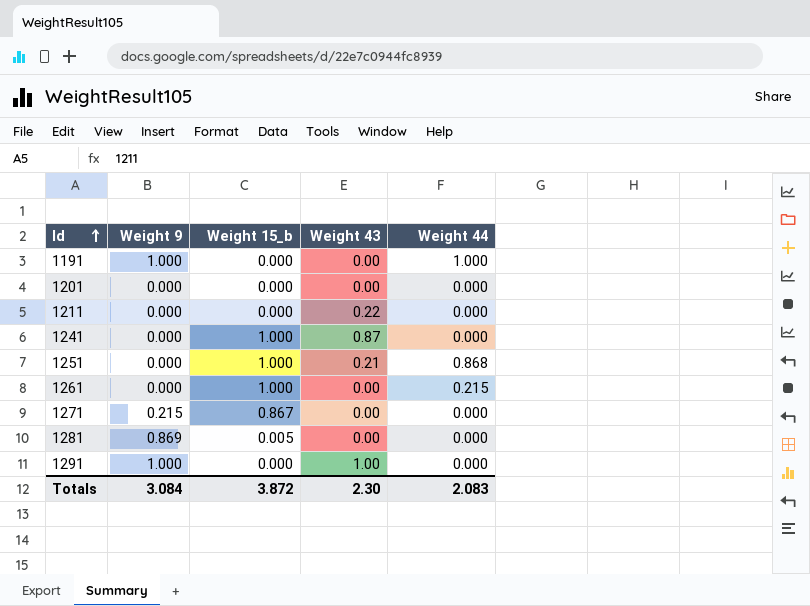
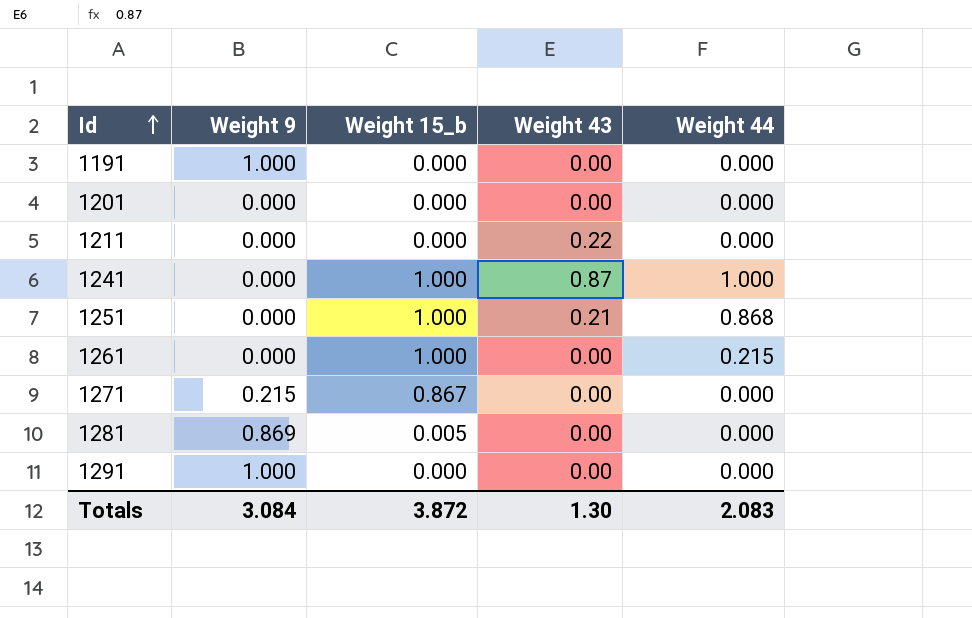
1191 | Weight 44: 1.000 -> 0.000
1241 | Weight 44: 0.000 -> 1.000
1291 | Weight 43: 1.00 -> 0.00
Totals | Weight 43: 2.30 -> 1.30

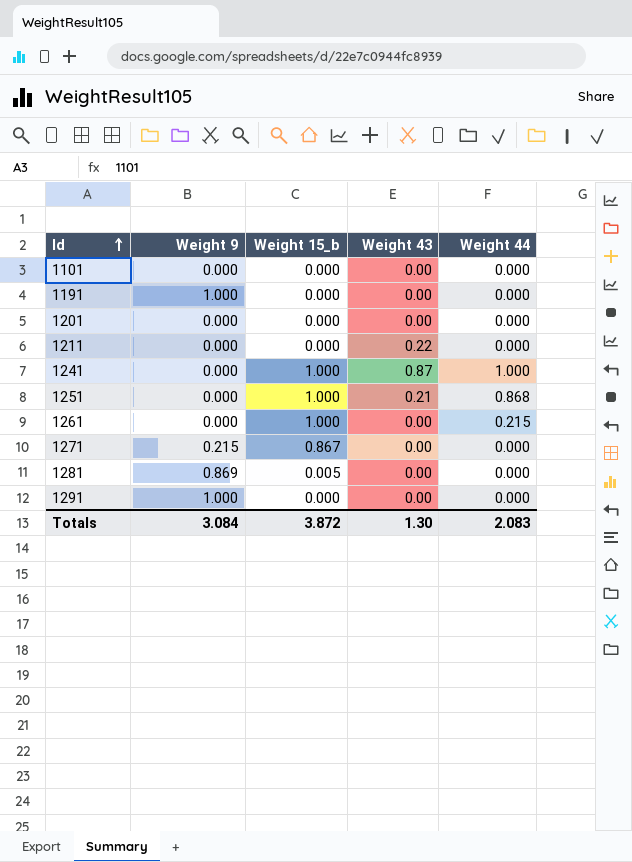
row 1101: none -> 0.000 | 0.000 | 0.00 | 0.000

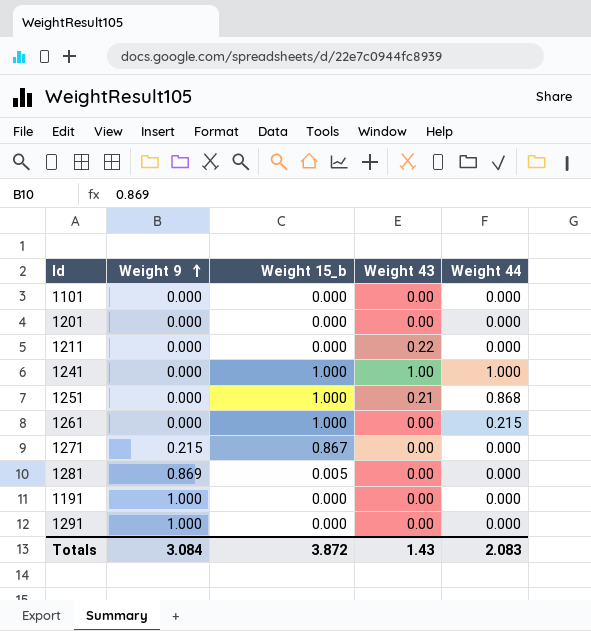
row order: Id ascending -> Weight 9 ascending
1241 | Weight 43: 0.87 -> 1.00
Totals | Weight 43: 1.30 -> 1.43

